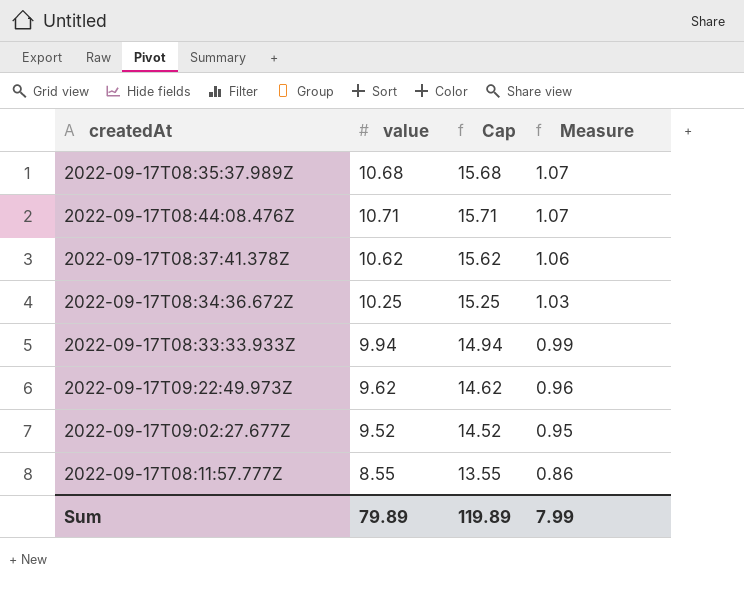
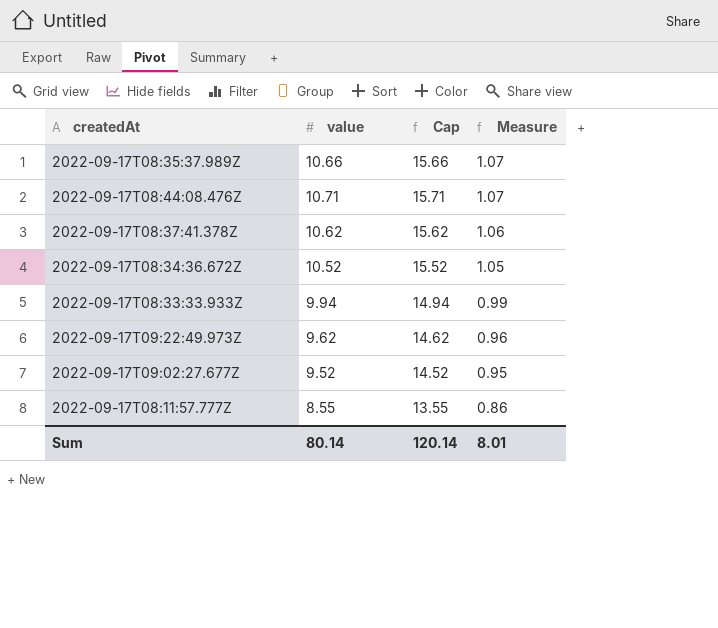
2022-09-17T08:35:37.989Z | value: 10.68 -> 10.66
2022-09-17T08:35:37.989Z | Cap: 15.68 -> 15.66
2022-09-17T08:34:36.672Z | value: 10.25 -> 10.52
2022-09-17T08:34:36.672Z | Cap: 15.25 -> 15.52
2022-09-17T08:34:36.672Z | Measure: 1.03 -> 1.05
Sum | value: 79.89 -> 80.14
Sum | Cap: 119.89 -> 120.14
Sum | Measure: 7.99 -> 8.01

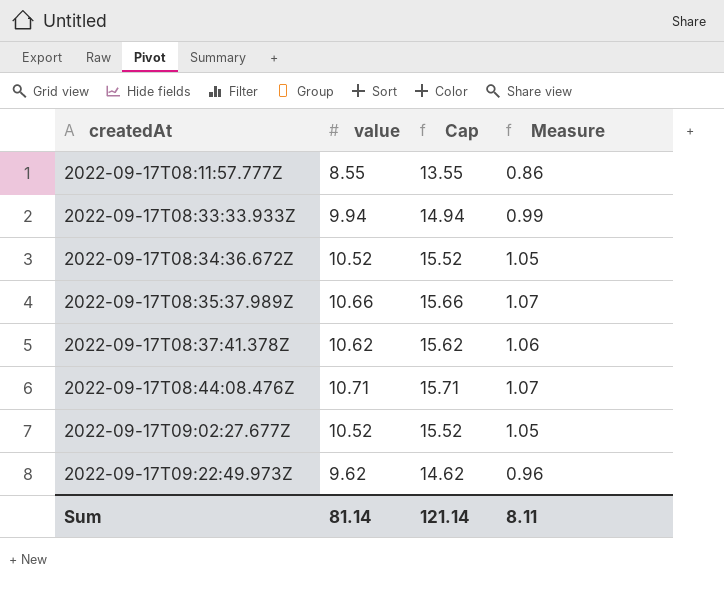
row order: Measure descending -> createdAt ascending
2022-09-17T09:02:27.677Z | value: 9.52 -> 10.52
2022-09-17T09:02:27.677Z | Cap: 14.52 -> 15.52
2022-09-17T09:02:27.677Z | Measure: 0.95 -> 1.05
Sum | value: 80.14 -> 81.14
Sum | Cap: 120.14 -> 121.14
Sum | Measure: 8.01 -> 8.11

